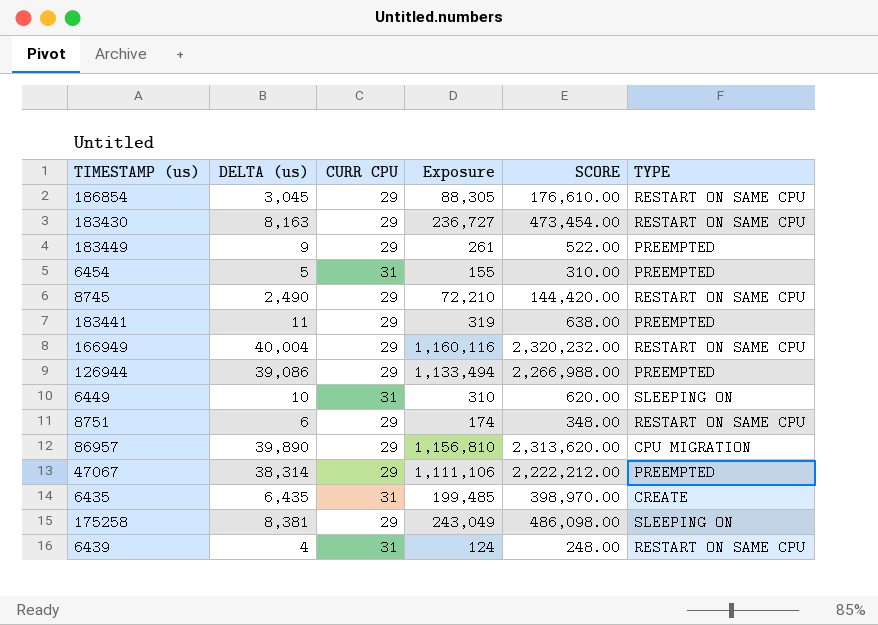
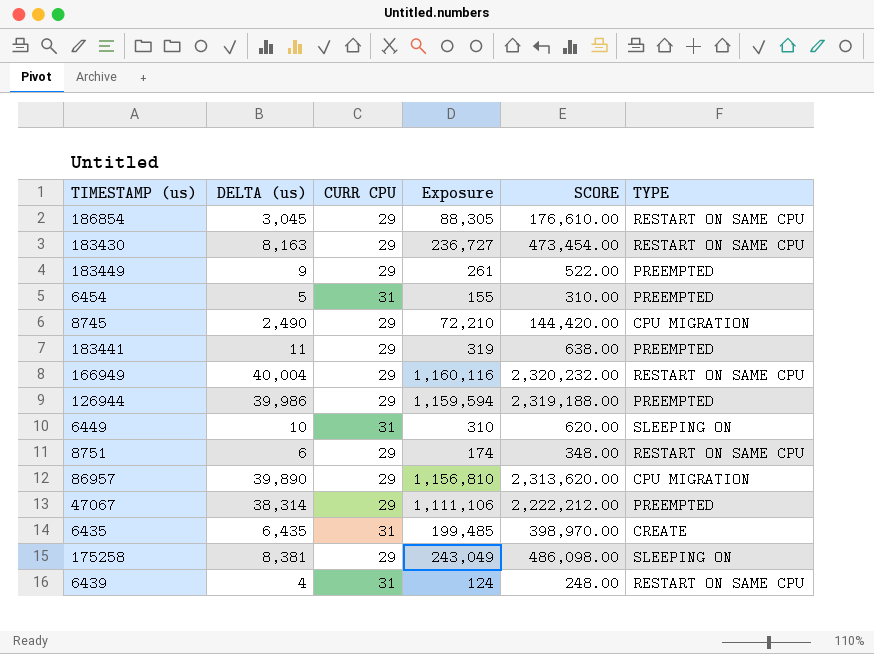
8745 | TYPE: RESTART ON SAME CPU -> CPU MIGRATION
126944 | DELTA (us): 39,086 -> 39,986
126944 | Exposure: 1,133,494 -> 1,159,594
126944 | SCORE: 2,266,988.00 -> 2,319,188.00

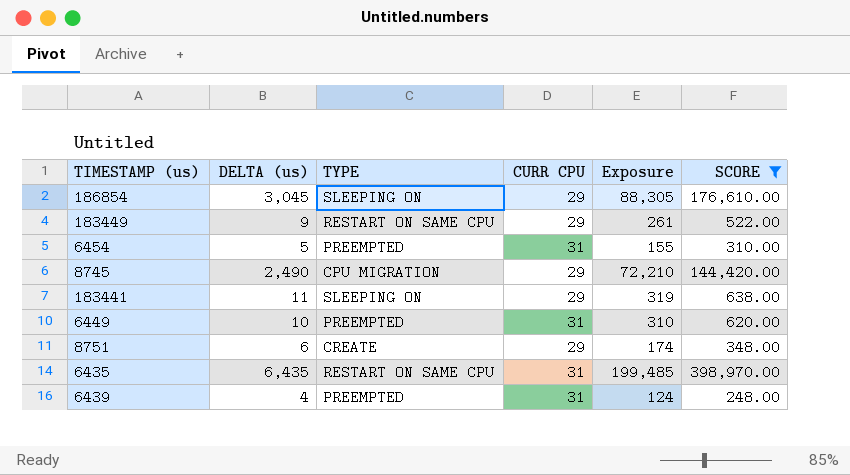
filter: none -> SCORE <= 398,970.00
column TYPE | position: 6 -> 3
186854 | TYPE: RESTART ON SAME CPU -> SLEEPING ON
183449 | TYPE: PREEMPTED -> RESTART ON SAME CPU
183441 | TYPE: PREEMPTED -> SLEEPING ON
6449 | TYPE: SLEEPING ON -> PREEMPTED
8751 | TYPE: RESTART ON SAME CPU -> CREATE
6435 | TYPE: CREATE -> RESTART ON SAME CPU
6439 | TYPE: RESTART ON SAME CPU -> PREEMPTED

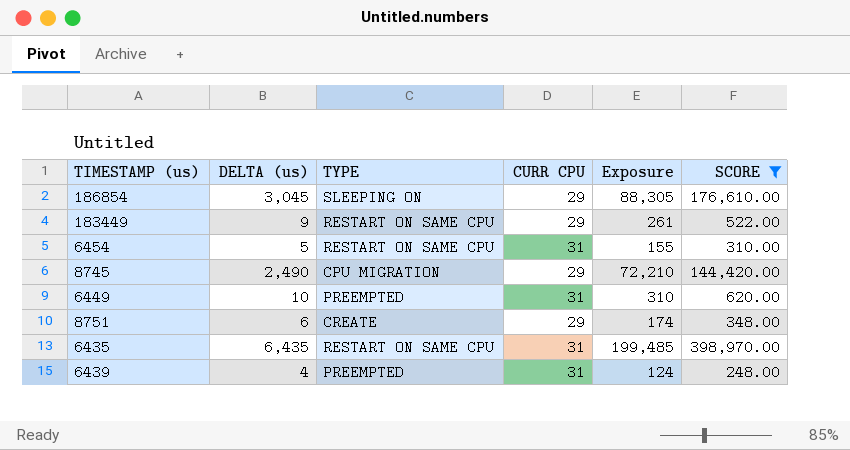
row 183441: 11 | SLEEPING ON | 29 | 319 | 638.00 -> none
6454 | TYPE: PREEMPTED -> RESTART ON SAME CPU

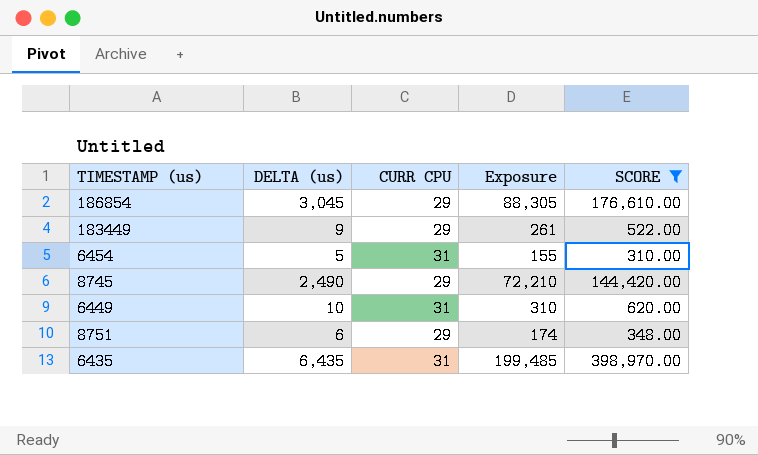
column TYPE | position: 3 -> none
row 6439: 4 | PREEMPTED | 31 | 124 | 248.00 -> none

